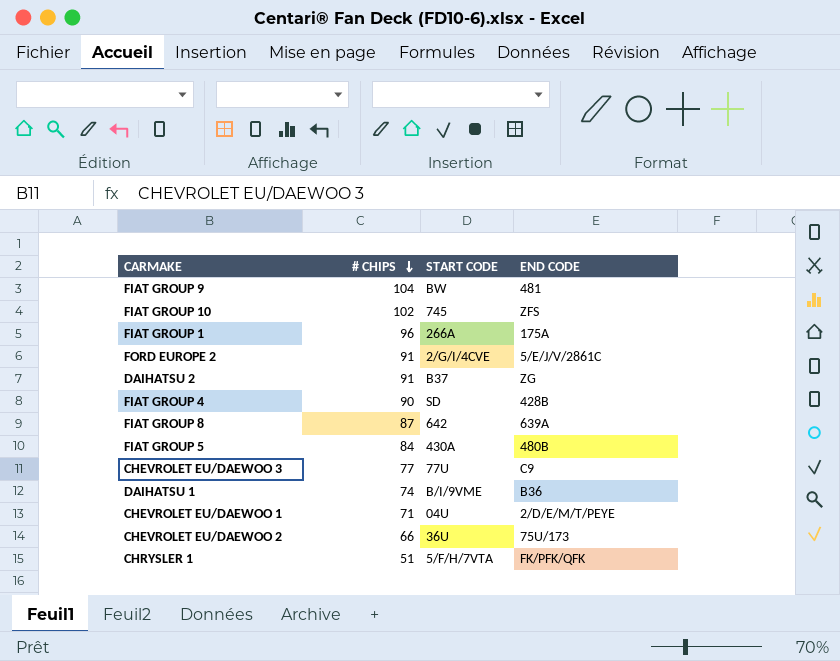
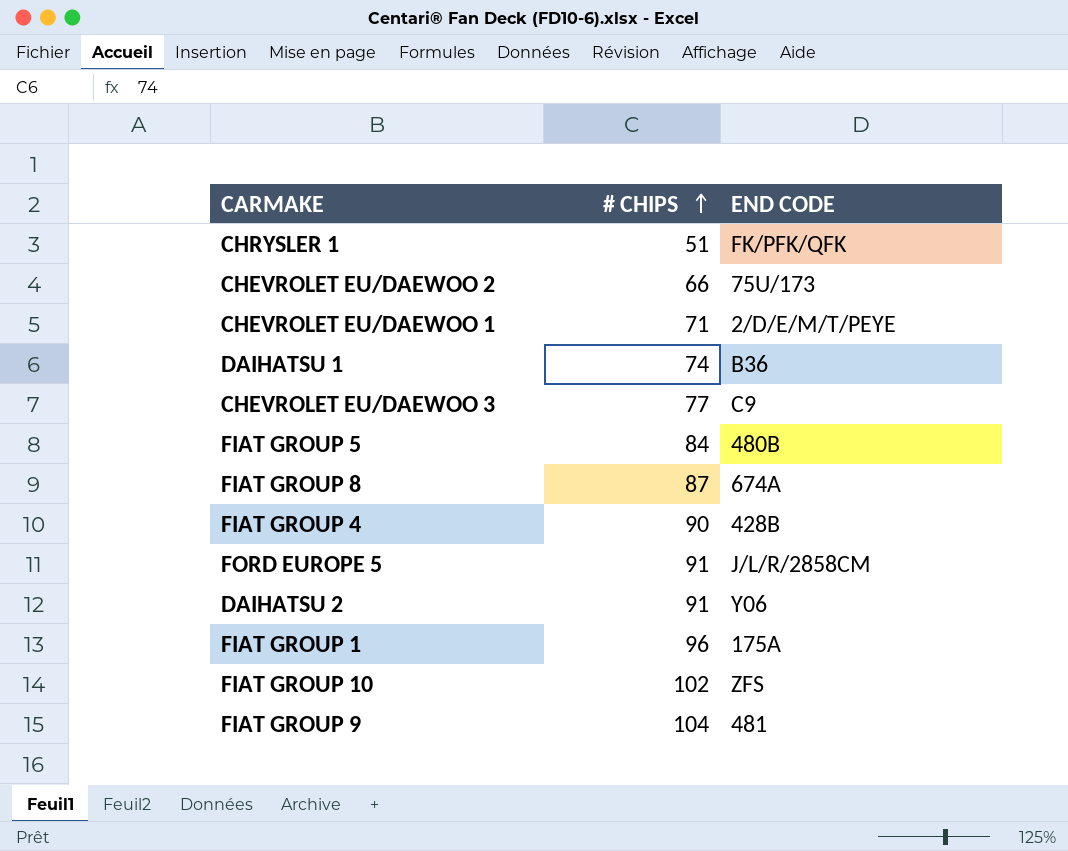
row order: # CHIPS descending -> # CHIPS ascending
column START CODE | position: 3 -> none
row FORD EUROPE 2: 91 | 2/G/I/4CVE | 5/E/J/V/2861C -> none
FIAT GROUP 8 | END CODE: 639A -> 674A
row FORD EUROPE 5: none -> 91 | J/L/R/2858CM
DAIHATSU 2 | END CODE: ZG -> Y06

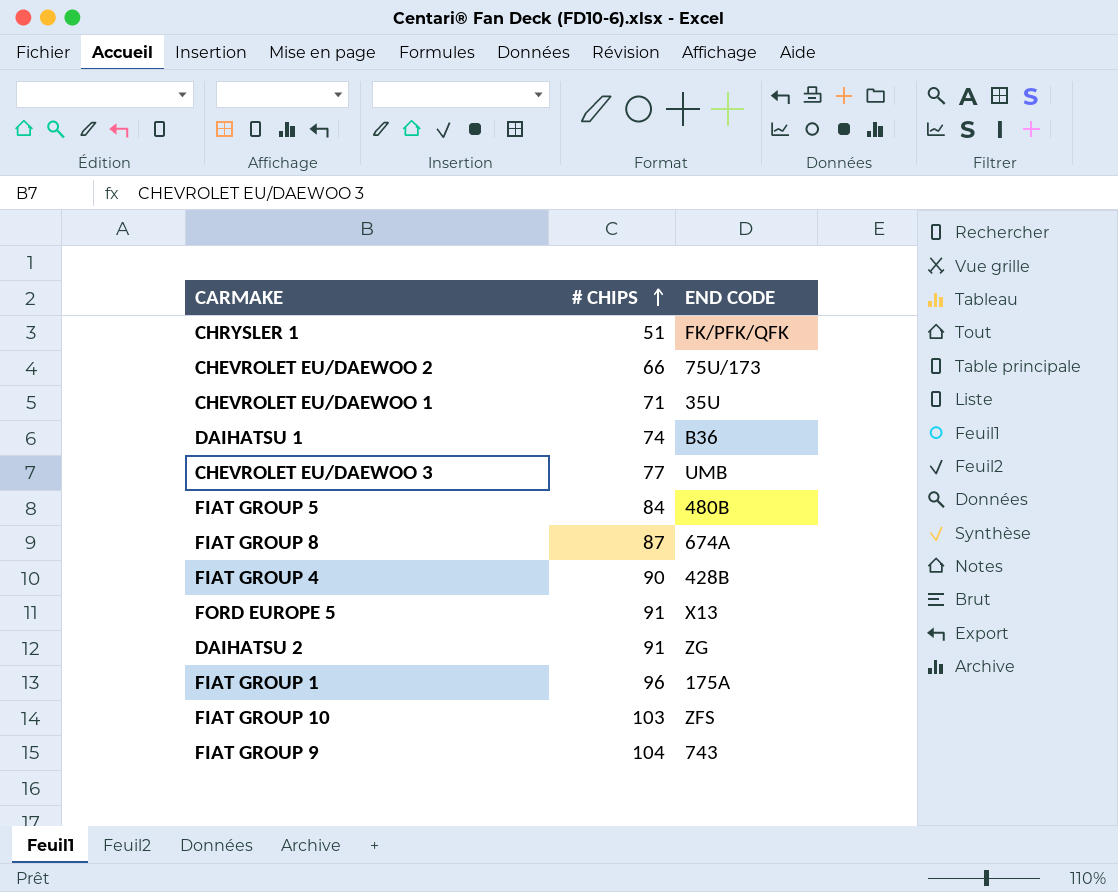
CHEVROLET EU/DAEWOO 1 | END CODE: 2/D/E/M/T/PEYE -> 35U
CHEVROLET EU/DAEWOO 3 | END CODE: C9 -> UMB
FORD EUROPE 5 | END CODE: J/L/R/2858CM -> X13
DAIHATSU 2 | END CODE: Y06 -> ZG
FIAT GROUP 10 | # CHIPS: 102 -> 103
FIAT GROUP 9 | END CODE: 481 -> 743

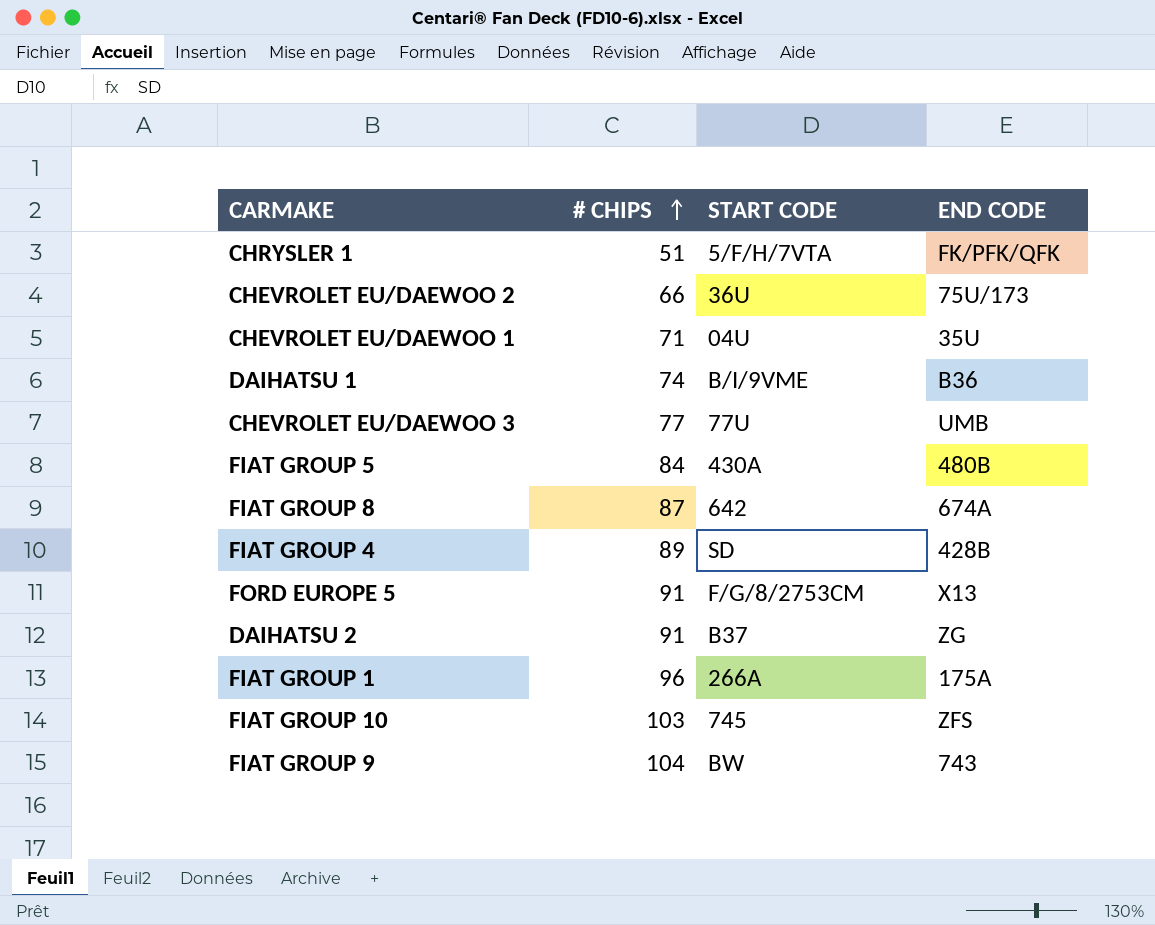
column START CODE | position: none -> 3
FIAT GROUP 4 | # CHIPS: 90 -> 89

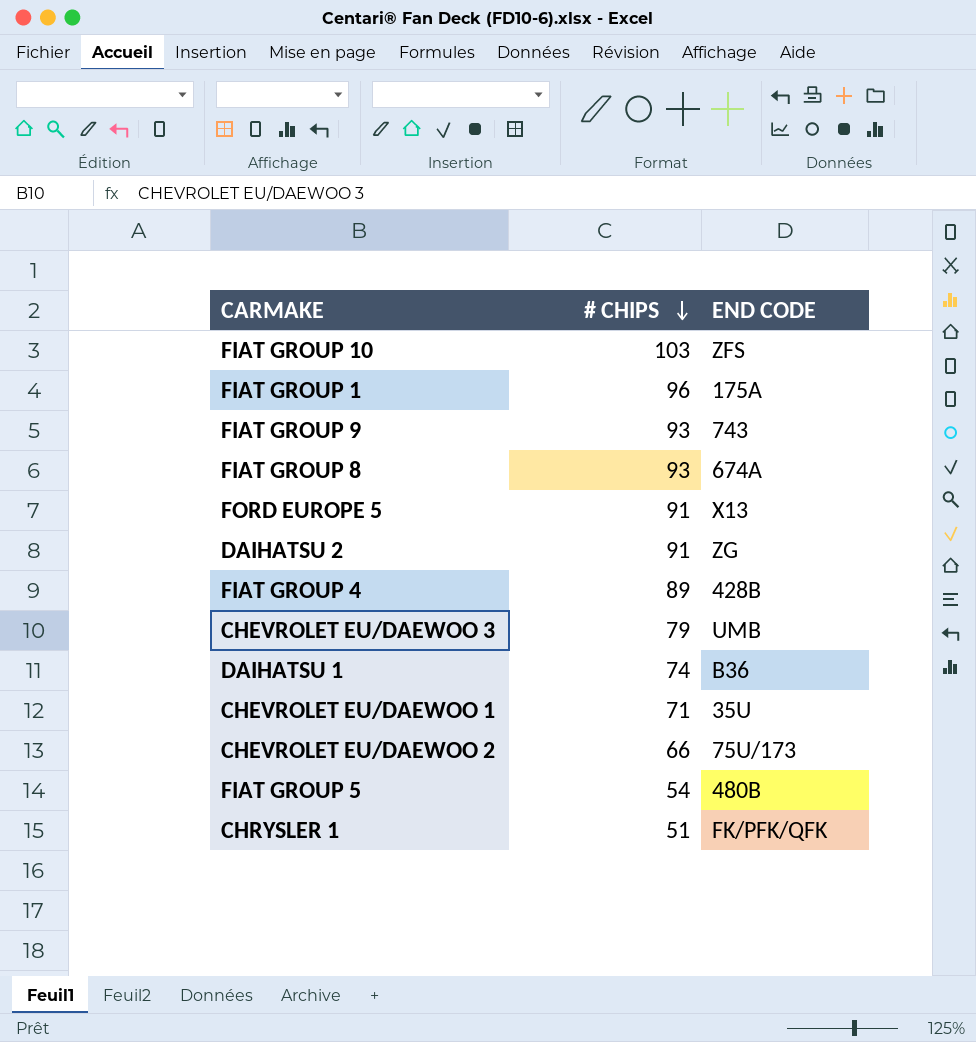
row order: # CHIPS ascending -> # CHIPS descending
column START CODE | position: 3 -> none
FIAT GROUP 9 | # CHIPS: 104 -> 93
FIAT GROUP 8 | # CHIPS: 87 -> 93
CHEVROLET EU/DAEWOO 3 | # CHIPS: 77 -> 79
FIAT GROUP 5 | # CHIPS: 84 -> 54

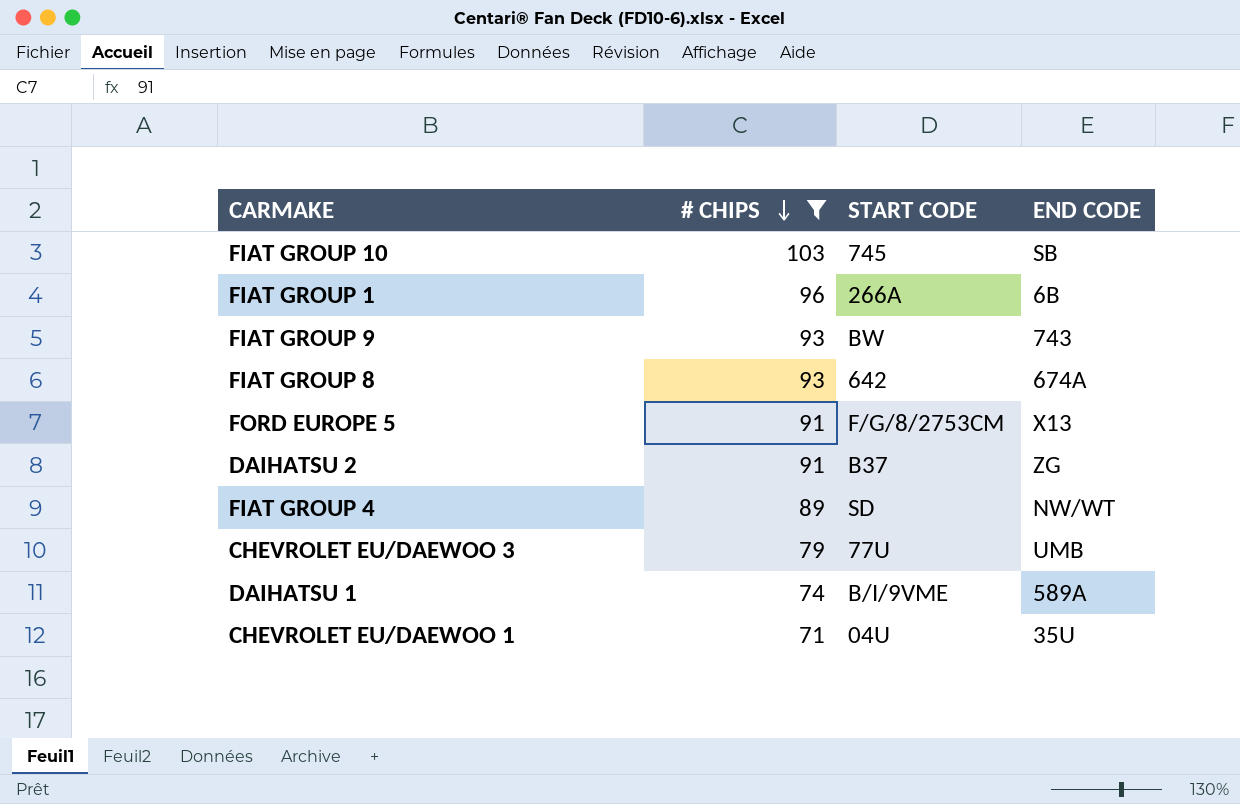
filter: none -> # CHIPS >= 71
column START CODE | position: none -> 3
FIAT GROUP 10 | END CODE: ZFS -> SB
FIAT GROUP 1 | END CODE: 175A -> 6B
FIAT GROUP 4 | END CODE: 428B -> NW/WT
DAIHATSU 1 | END CODE: B36 -> 589A

